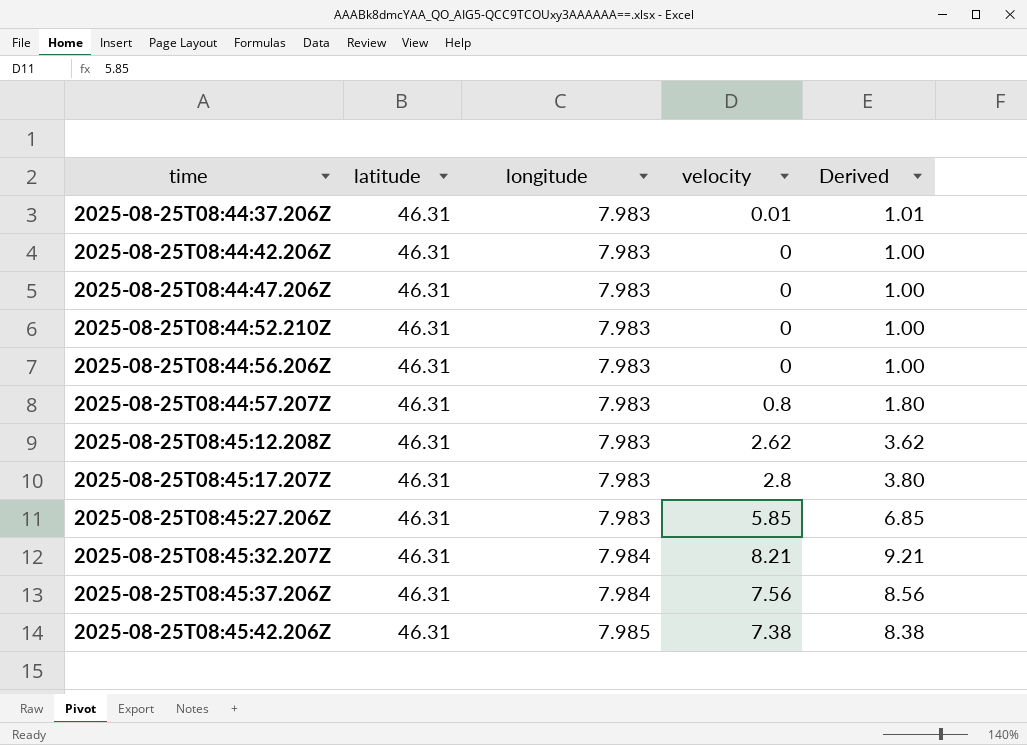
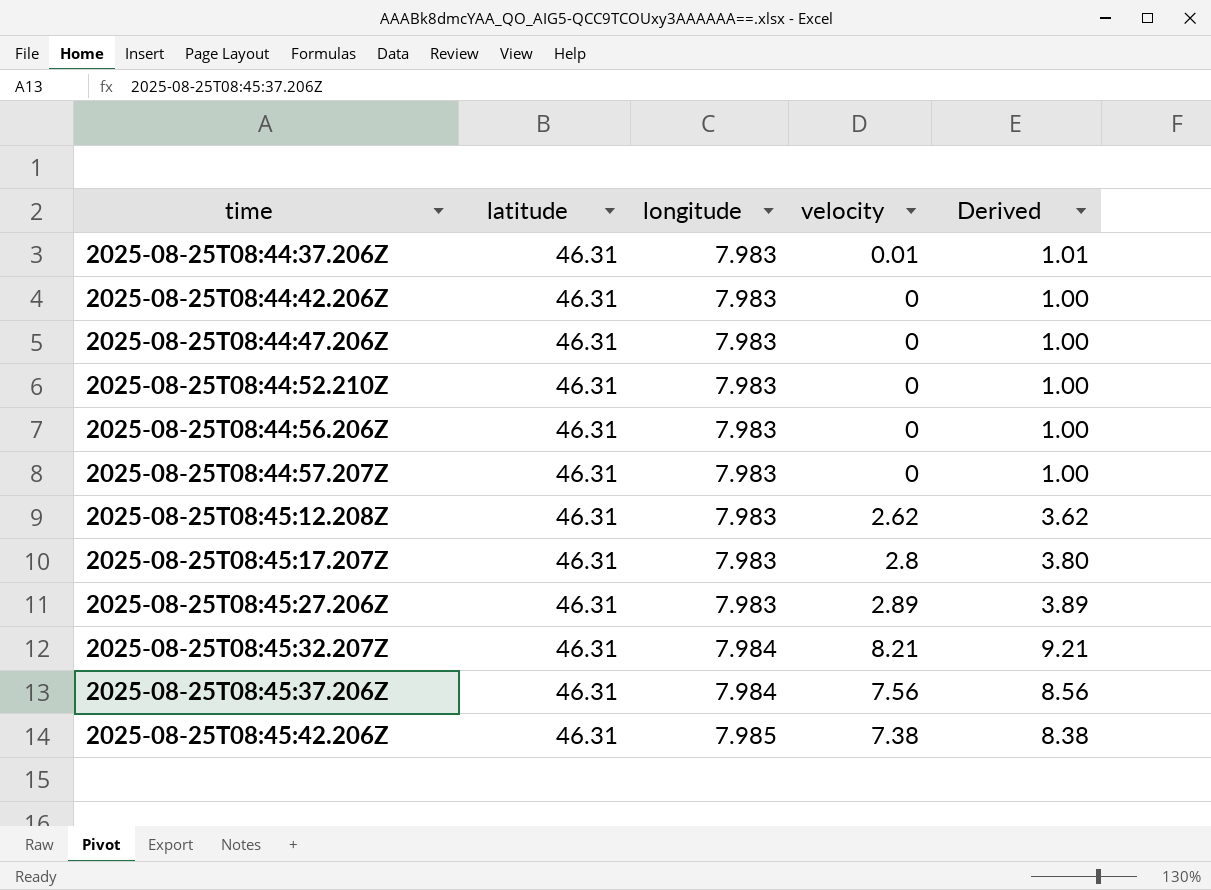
2025-08-25T08:44:57.207Z | velocity: 0.8 -> 0
2025-08-25T08:44:57.207Z | Derived: 1.80 -> 1.00
2025-08-25T08:45:27.206Z | velocity: 5.85 -> 2.89
2025-08-25T08:45:27.206Z | Derived: 6.85 -> 3.89

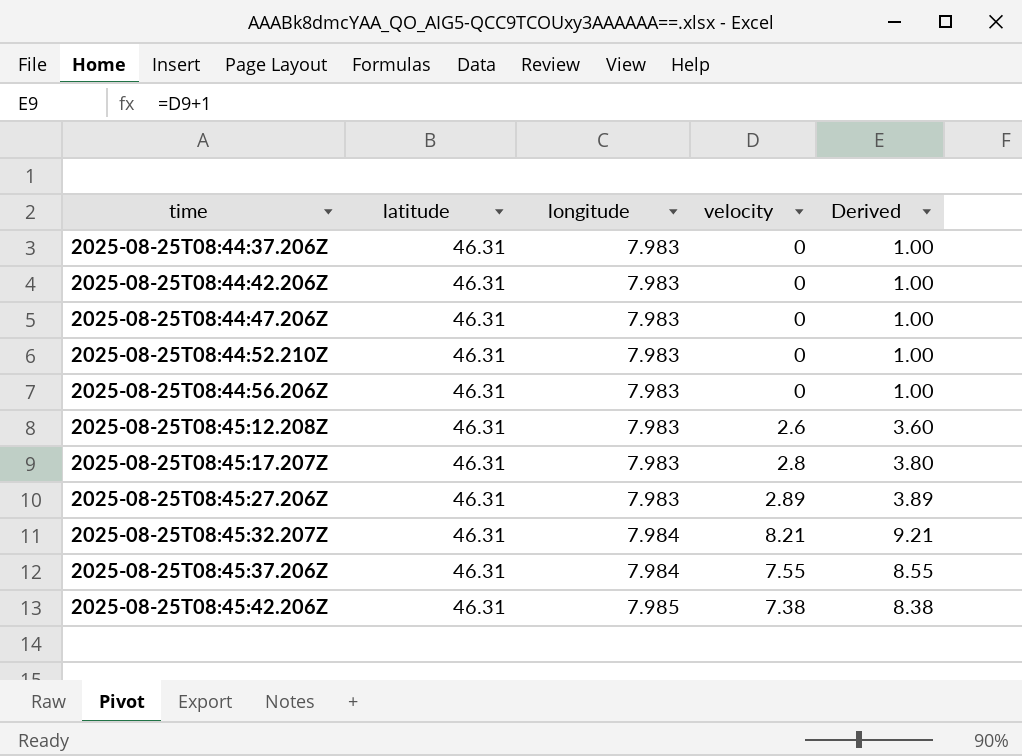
row 2025-08-25T08:44:57.207Z: 46.31 | 7.983 | 0 | 1.00 -> none
2025-08-25T08:44:37.206Z | velocity: 0.01 -> 0
2025-08-25T08:44:37.206Z | Derived: 1.01 -> 1.00
2025-08-25T08:45:12.208Z | velocity: 2.62 -> 2.6
2025-08-25T08:45:12.208Z | Derived: 3.62 -> 3.60
2025-08-25T08:45:37.206Z | velocity: 7.56 -> 7.55
2025-08-25T08:45:37.206Z | Derived: 8.56 -> 8.55

